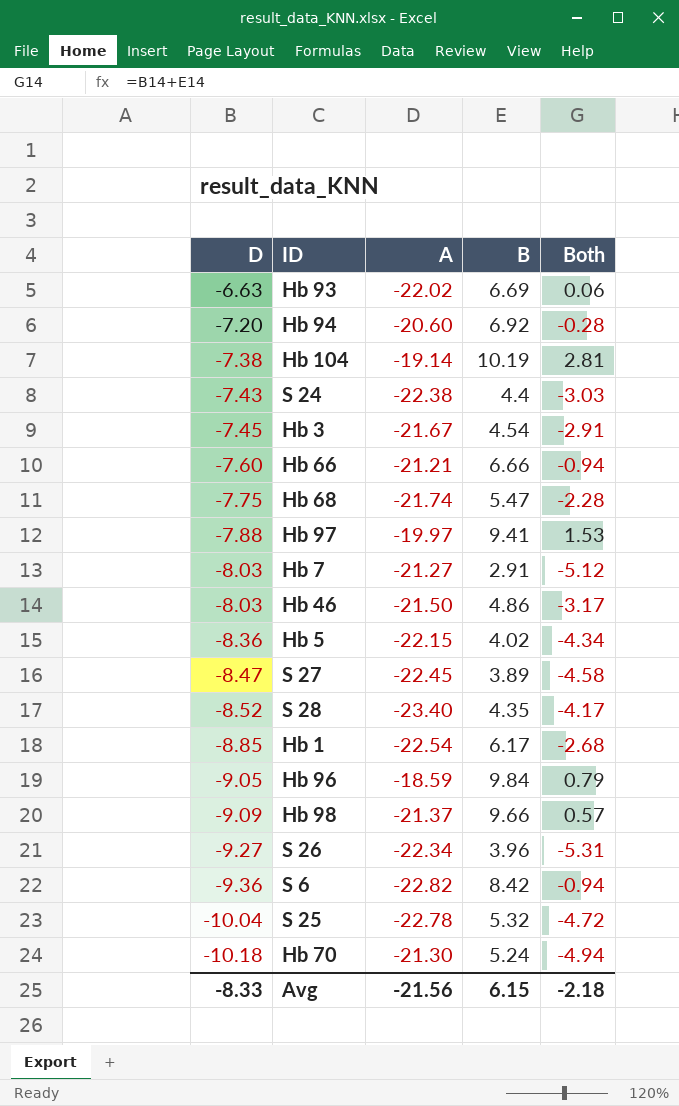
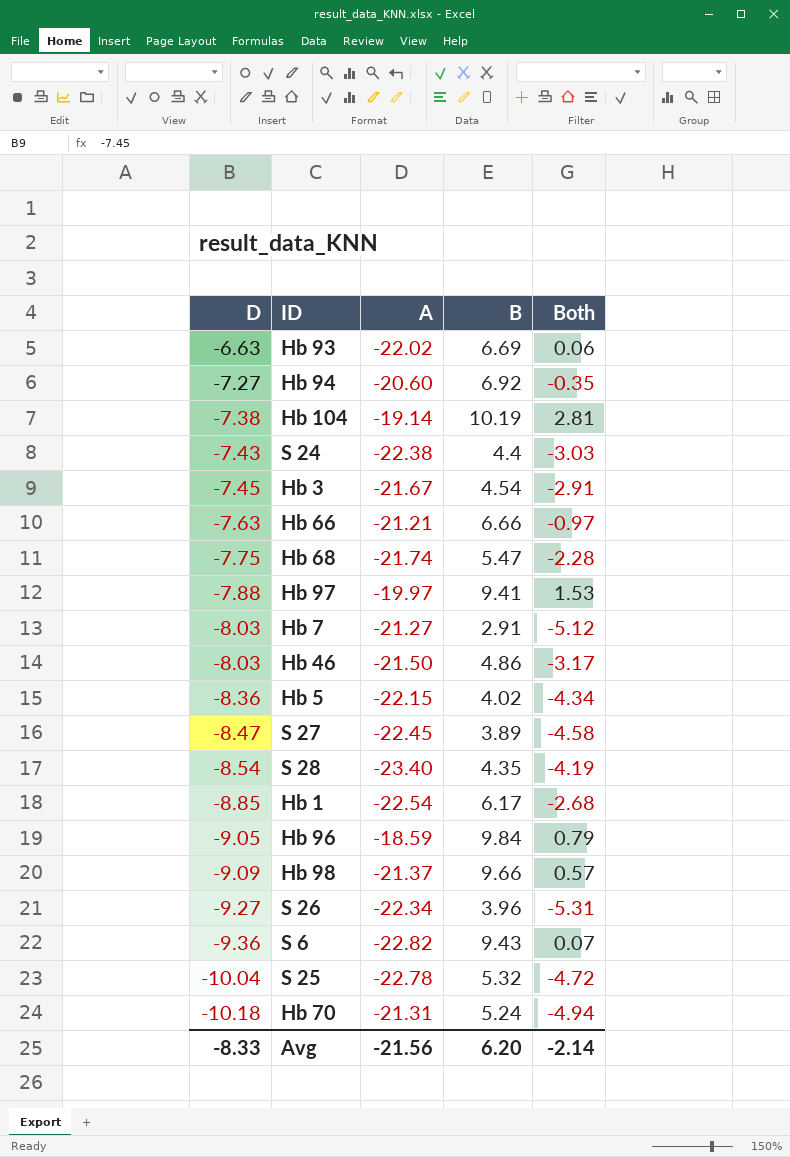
Hb 94 | D: -7.20 -> -7.27
Hb 94 | Both: -0.28 -> -0.35
Hb 66 | D: -7.60 -> -7.63
Hb 66 | Both: -0.94 -> -0.97
S 28 | D: -8.52 -> -8.54
S 28 | Both: -4.17 -> -4.19
S 6 | B: 8.42 -> 9.43
S 6 | Both: -0.94 -> 0.07
Hb 70 | A: -21.30 -> -21.31
Avg | B: 6.15 -> 6.20
Avg | Both: -2.18 -> -2.14

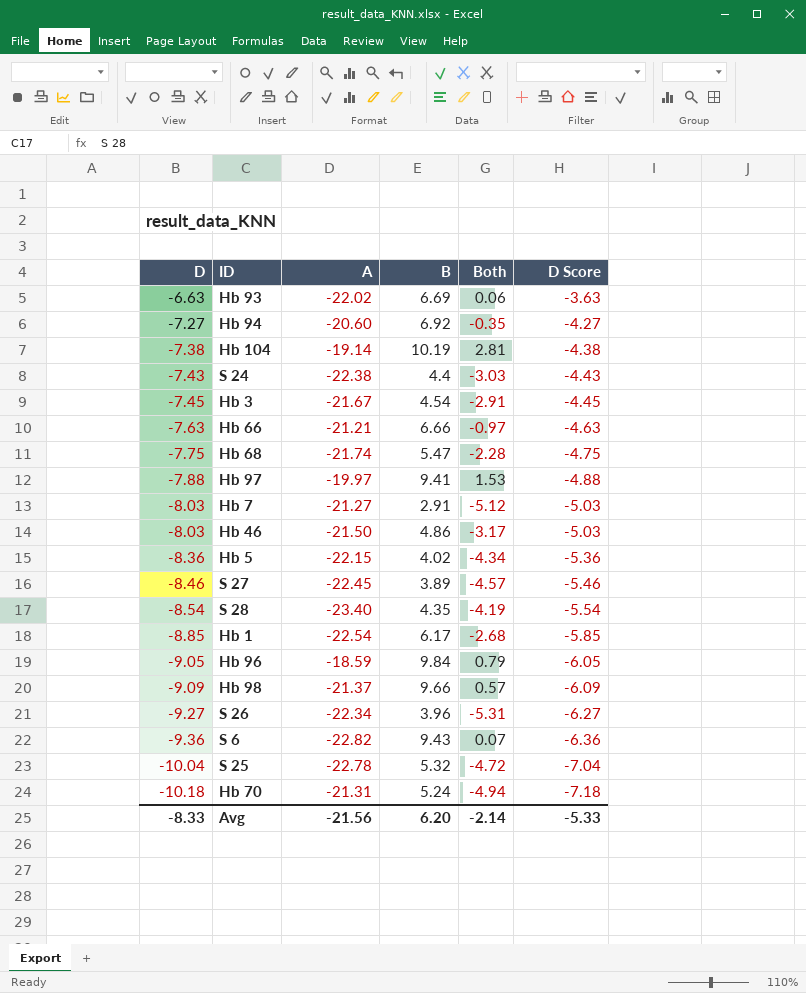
column D Score | formula: none -> [D] + 3
S 27 | D: -8.47 -> -8.46
S 27 | Both: -4.58 -> -4.57

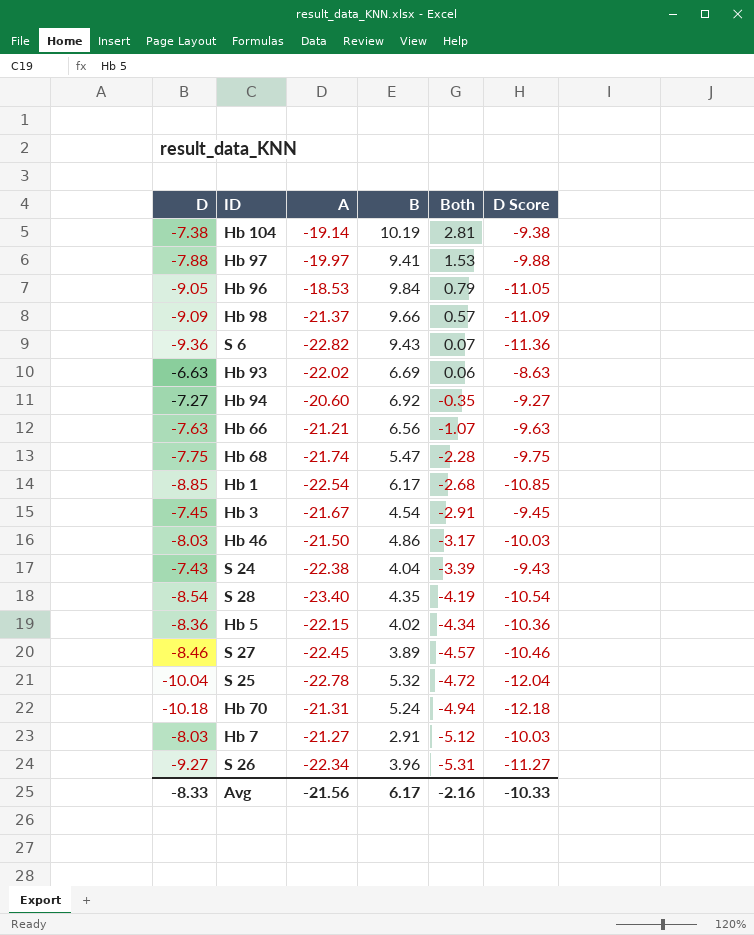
row order: D descending -> Both descending
column D Score | formula: [D] + 3 -> [D] - 2
Hb 96 | A: -18.59 -> -18.53
Hb 66 | B: 6.66 -> 6.56
Hb 66 | Both: -0.97 -> -1.07
S 24 | B: 4.4 -> 4.04
S 24 | Both: -3.03 -> -3.39
Avg | B: 6.20 -> 6.17
Avg | Both: -2.14 -> -2.16
Avg | D Score: -5.33 -> -10.33

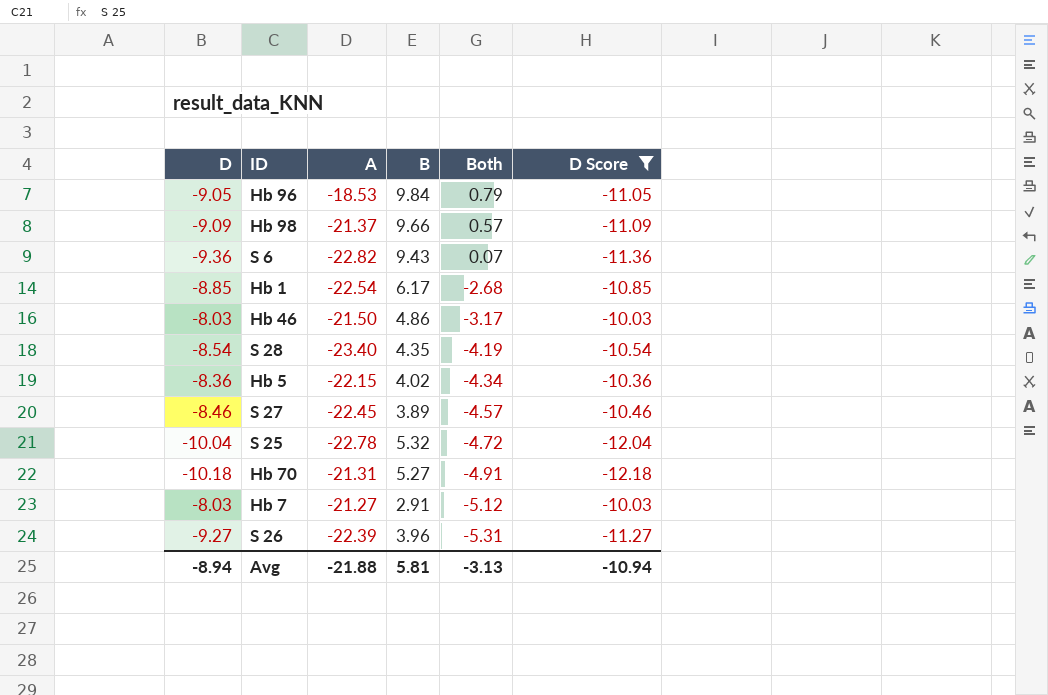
filter: none -> D Score <= -10.03
Hb 70 | B: 5.24 -> 5.27
Hb 70 | Both: -4.94 -> -4.91
S 26 | A: -22.34 -> -22.39
Avg | D: -8.33 -> -8.94
Avg | A: -21.56 -> -21.88
Avg | B: 6.17 -> 5.81
Avg | Both: -2.16 -> -3.13
Avg | D Score: -10.33 -> -10.94

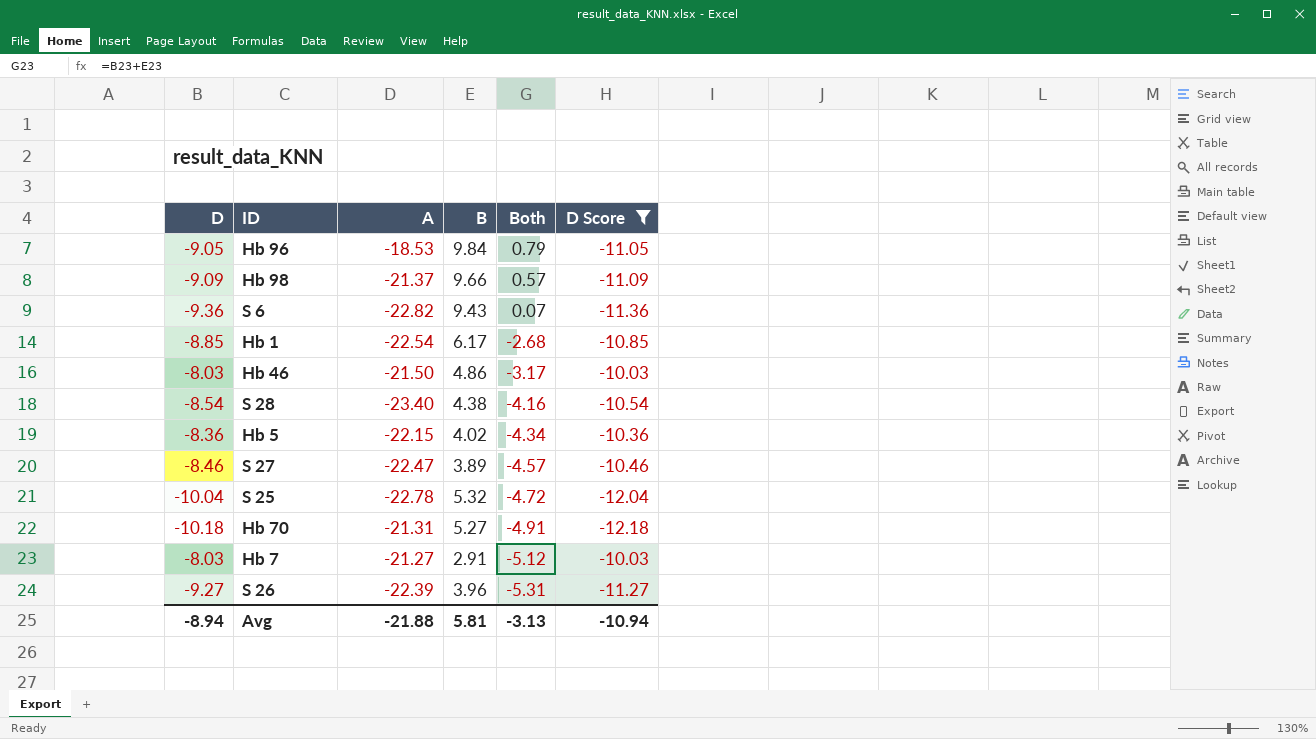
S 28 | B: 4.35 -> 4.38
S 28 | Both: -4.19 -> -4.16
S 27 | A: -22.45 -> -22.47

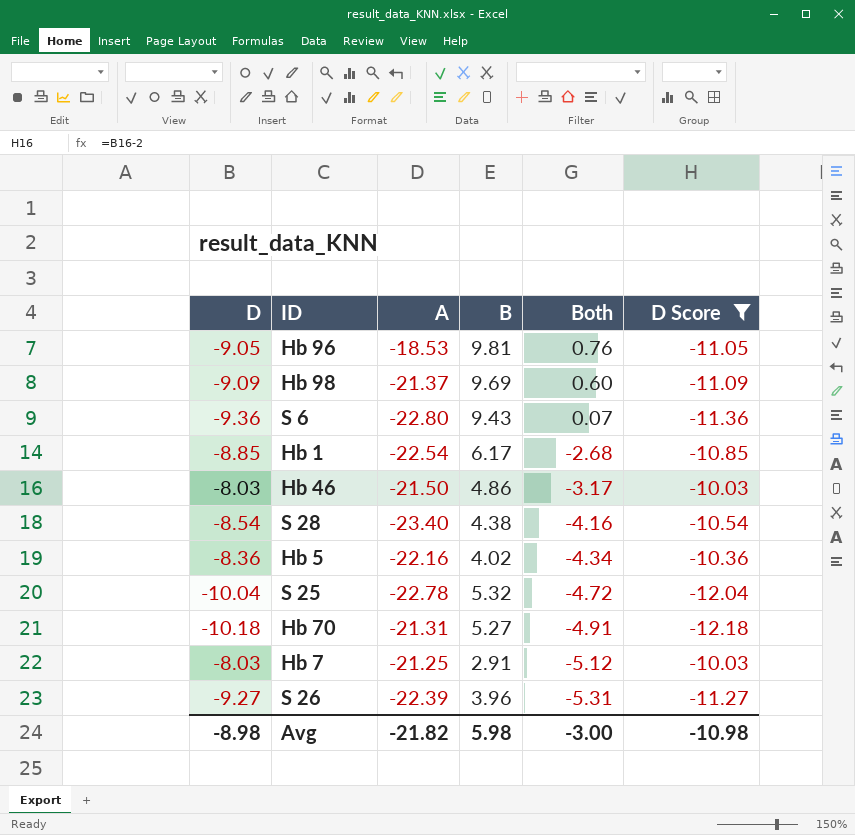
row S 27: -8.46 | -22.47 | 3.89 | -4.57 | -10.46 -> none
Hb 96 | B: 9.84 -> 9.81
Hb 96 | Both: 0.79 -> 0.76
Hb 98 | B: 9.66 -> 9.69
Hb 98 | Both: 0.57 -> 0.60
S 6 | A: -22.82 -> -22.80
Hb 5 | A: -22.15 -> -22.16
Hb 7 | A: -21.27 -> -21.25
Avg | D: -8.94 -> -8.98
Avg | A: -21.88 -> -21.82
Avg | B: 5.81 -> 5.98
Avg | Both: -3.13 -> -3.00
Avg | D Score: -10.94 -> -10.98

